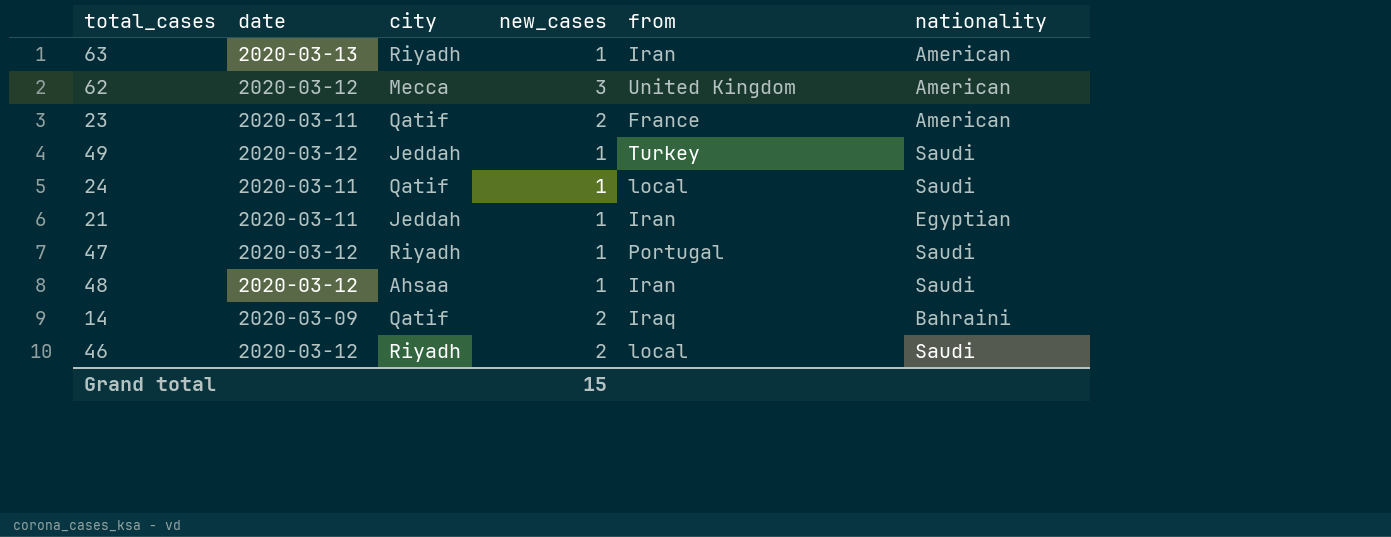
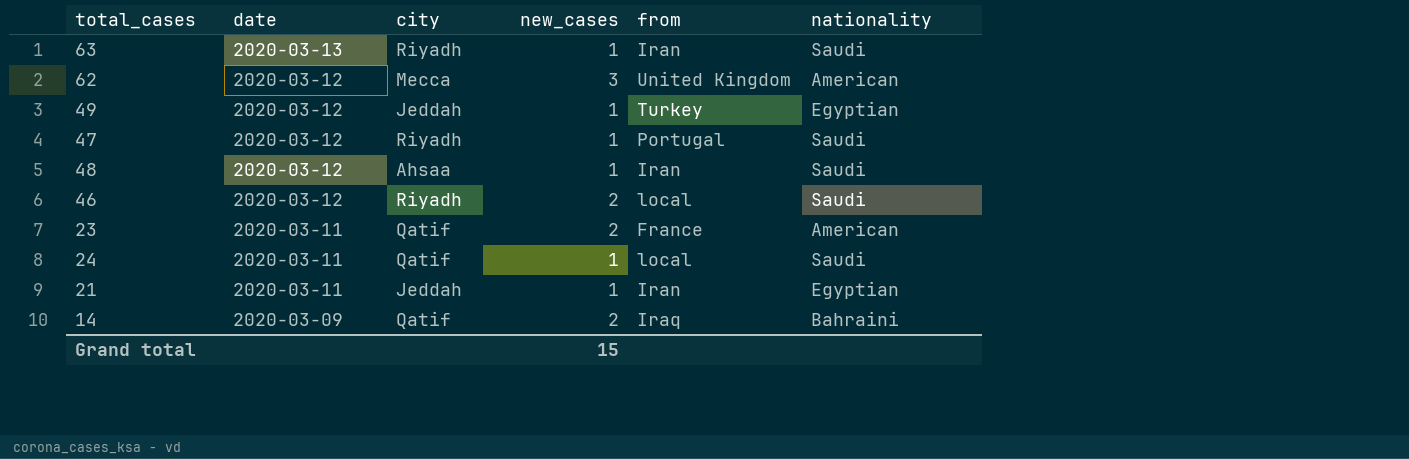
row order: none -> date descending
63 | nationality: American -> Saudi
49 | nationality: Saudi -> Egyptian

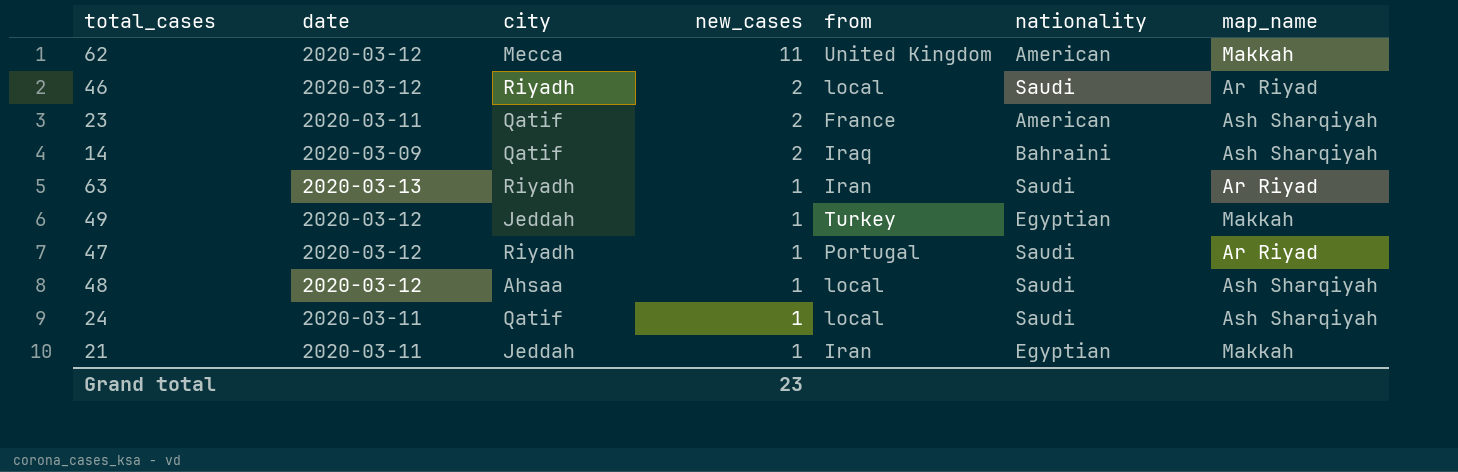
row order: date descending -> new_cases descending
column map_name | position: none -> 7
62 | new_cases: 3 -> 11
48 | from: Iran -> local
Grand total | new_cases: 15 -> 23

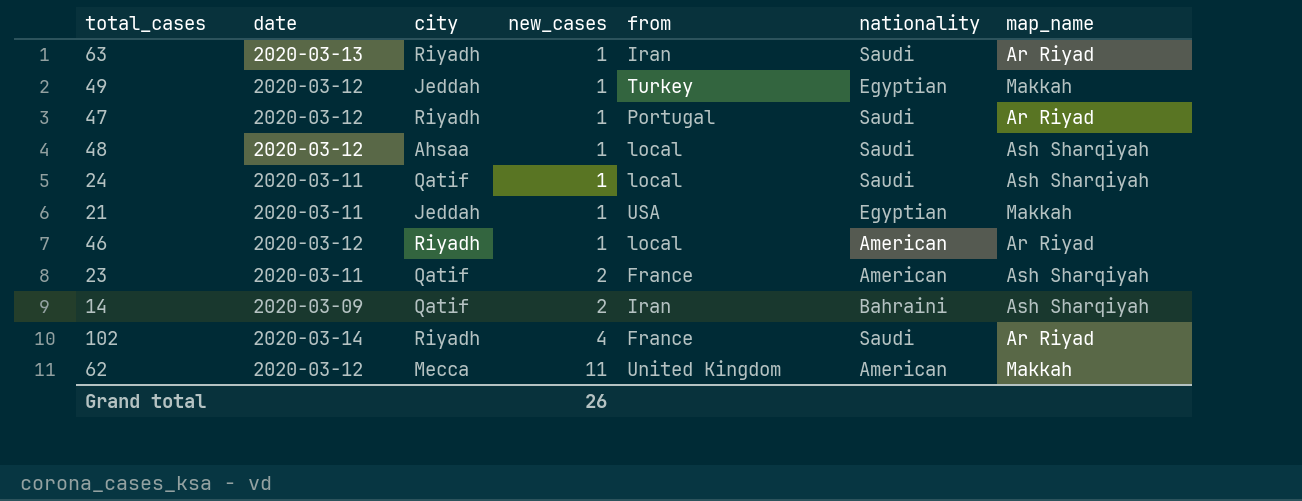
row order: new_cases descending -> new_cases ascending
21 | from: Iran -> USA
46 | new_cases: 2 -> 1
46 | nationality: Saudi -> American
14 | from: Iraq -> Iran
row 102: none -> 2020-03-14 | Riyadh | 4 | France | Saudi | Ar Riyad
Grand total | new_cases: 23 -> 26

